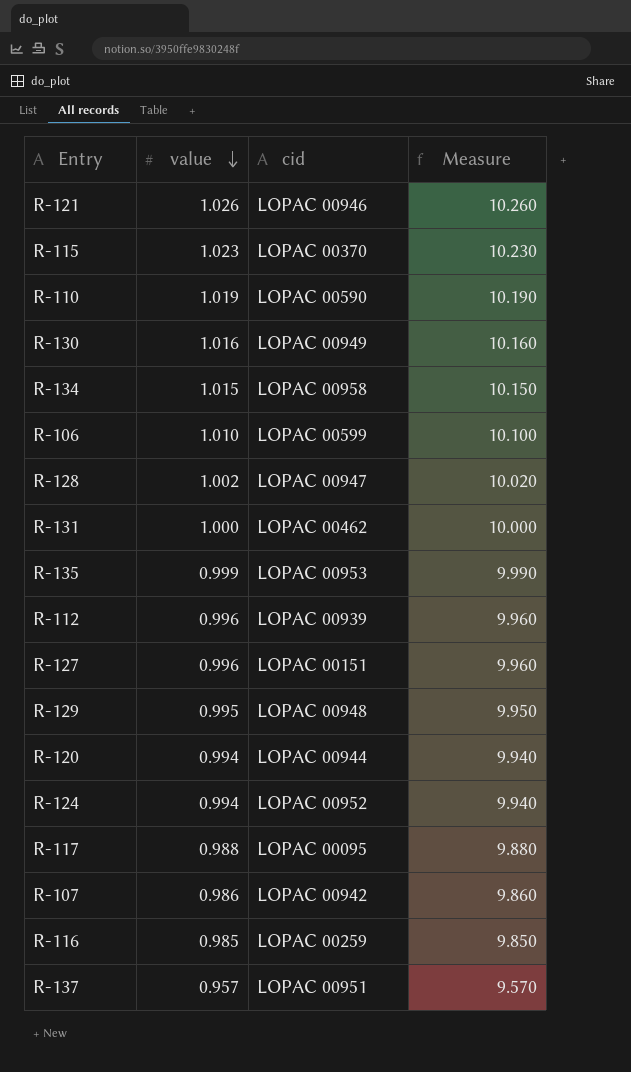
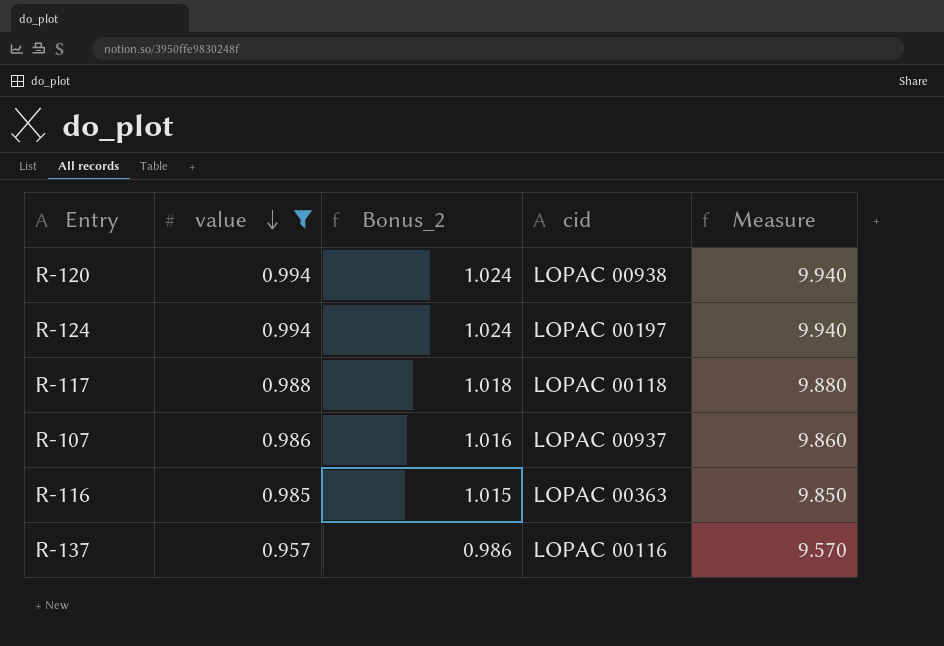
filter: none -> value <= 0.994
column Bonus_2 | formula: none -> [value] * 1.03
R-120 | cid: LOPAC 00944 -> LOPAC 00938
R-124 | cid: LOPAC 00952 -> LOPAC 00197
R-117 | cid: LOPAC 00095 -> LOPAC 00118
R-107 | cid: LOPAC 00942 -> LOPAC 00937
R-116 | cid: LOPAC 00259 -> LOPAC 00363
R-137 | cid: LOPAC 00951 -> LOPAC 00116

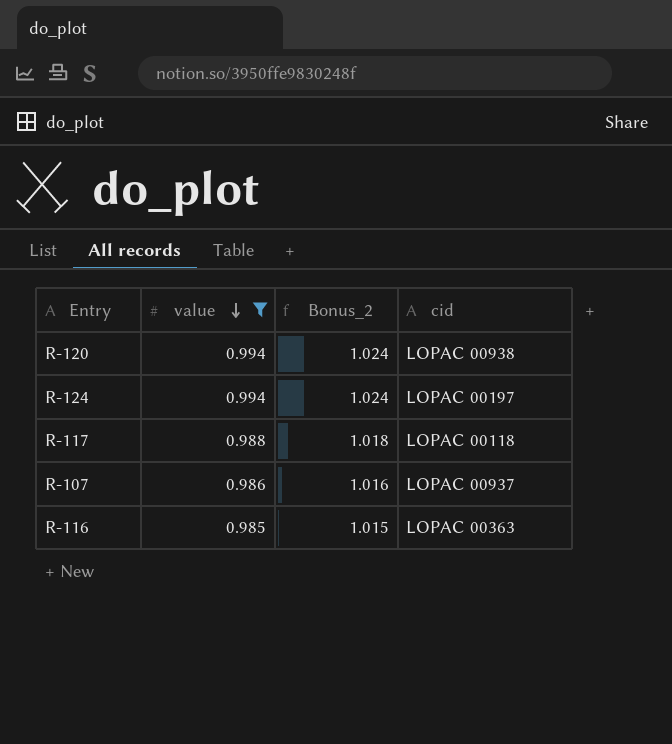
column Measure | formula: [value] * 10 -> none
row R-137: 0.957 | 0.986 | LOPAC 00116 | 9.570 -> none

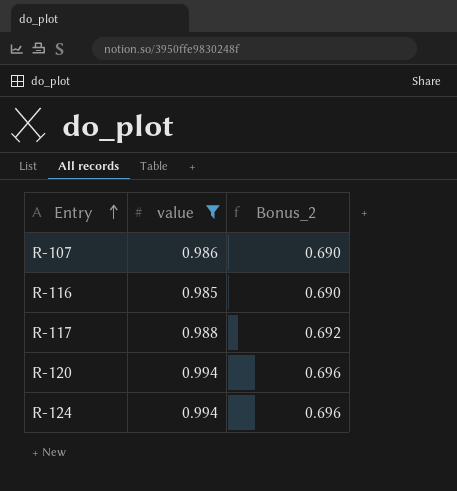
row order: value descending -> Entry ascending
column cid | position: 4 -> none
column Bonus_2 | formula: [value] * 1.03 -> [value] * 0.7

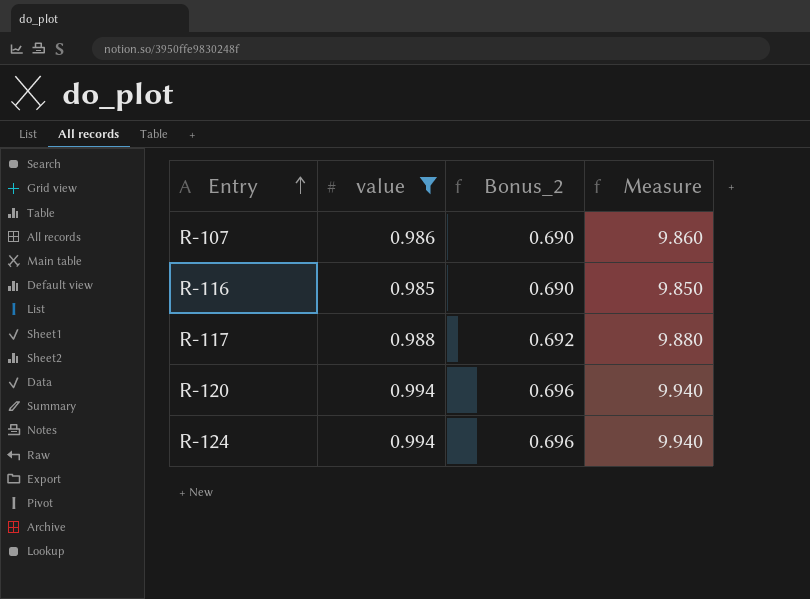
column Measure | formula: none -> [value] * 10

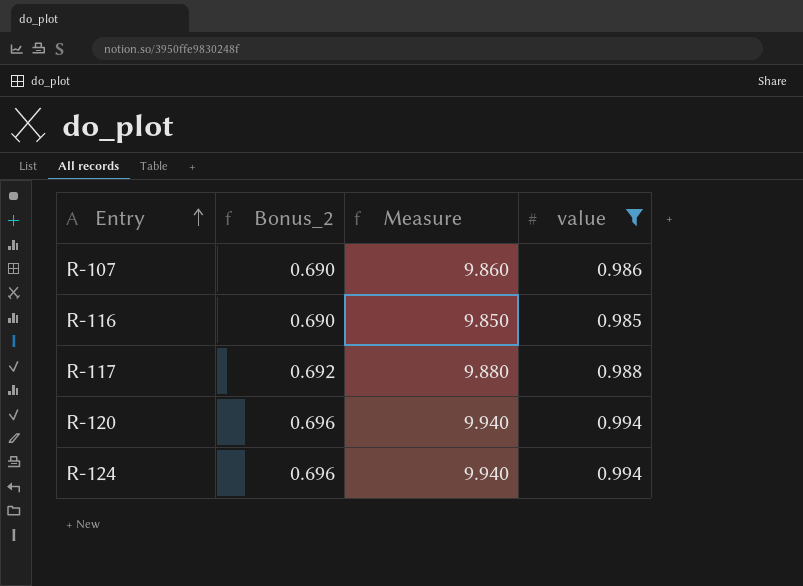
column value | position: 2 -> 4

